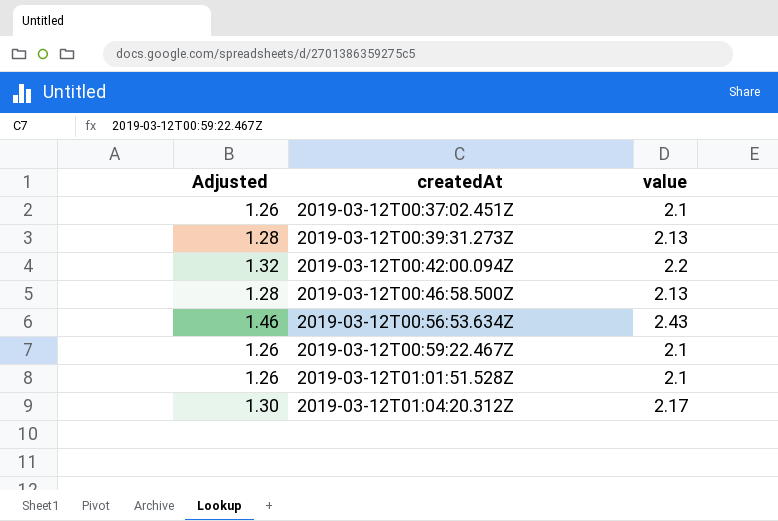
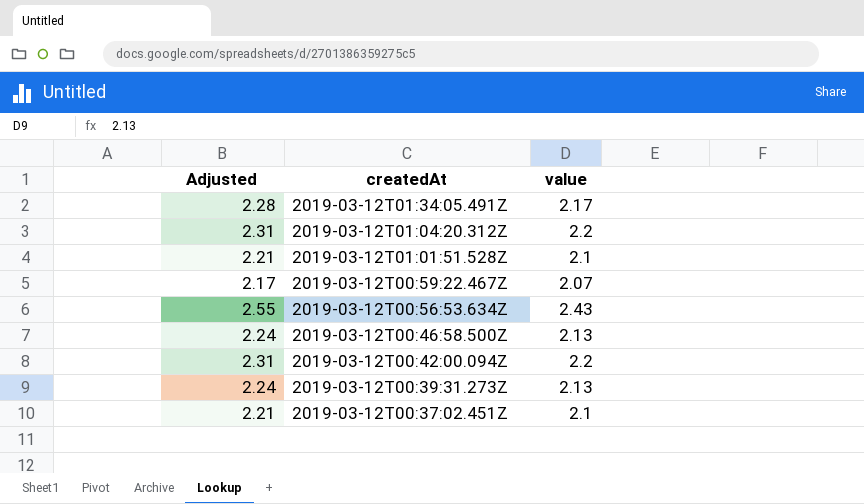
row order: createdAt ascending -> createdAt descending
column Adjusted | formula: [value] * 0.6 -> [value] * 1.05
row 2019-03-12T01:34:05.491Z: none -> 2.28 | 2.17
2019-03-12T01:04:20.312Z | value: 2.17 -> 2.2
2019-03-12T00:59:22.467Z | value: 2.1 -> 2.07

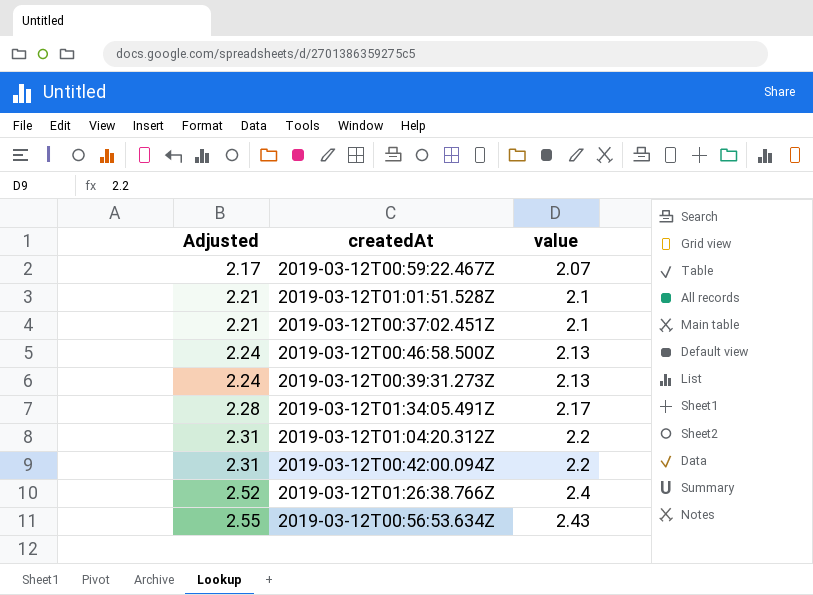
row order: createdAt descending -> Adjusted ascending
row 2019-03-12T01:26:38.766Z: none -> 2.52 | 2.4

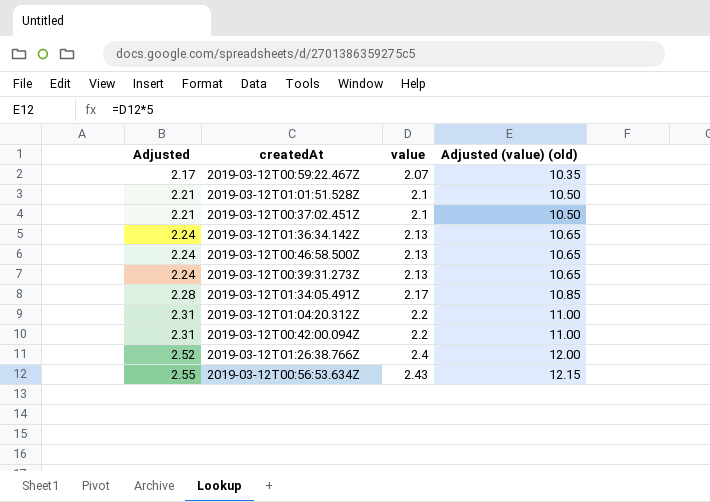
column Adjusted (value) (old) | formula: none -> [value] * 5
row 2019-03-12T01:36:34.142Z: none -> 2.24 | 2.13 | 10.65

